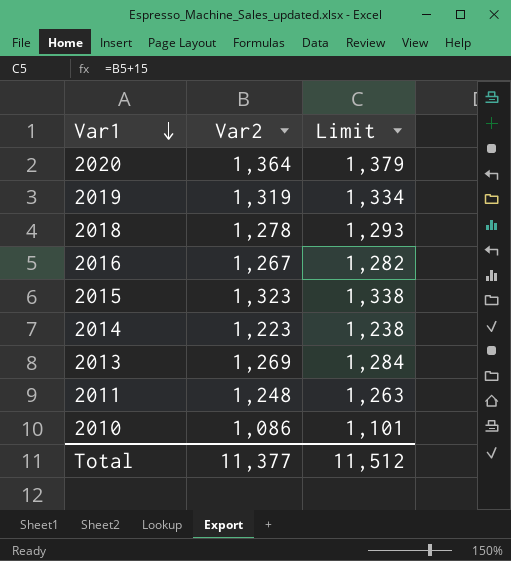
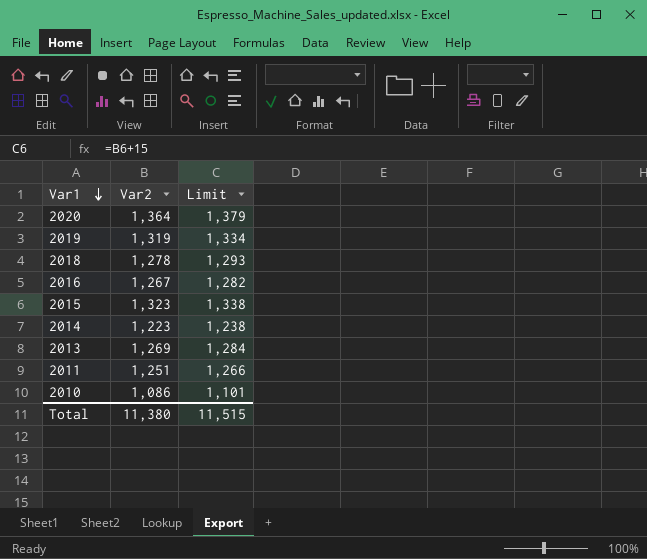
2011 | Var2: 1,248 -> 1,251
2011 | Limit: 1,263 -> 1,266
Total | Var2: 11,377 -> 11,380
Total | Limit: 11,512 -> 11,515

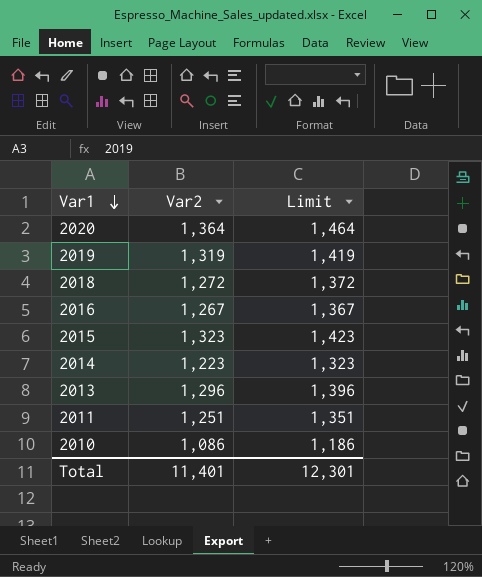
column Limit | formula: [Var2] + 15 -> [Var2] + 100
2018 | Var2: 1,278 -> 1,272
2013 | Var2: 1,269 -> 1,296
Total | Var2: 11,380 -> 11,401
Total | Limit: 11,515 -> 12,301

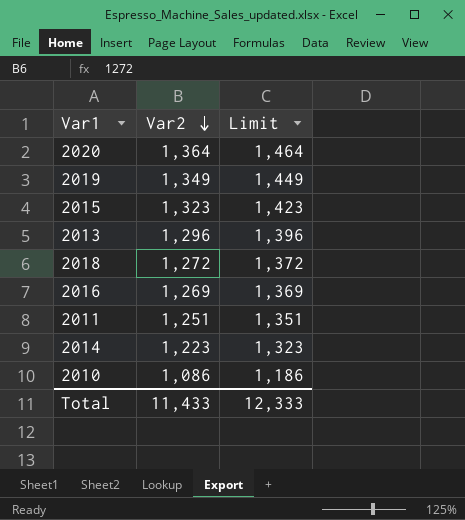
row order: Var1 descending -> Var2 descending
2019 | Var2: 1,319 -> 1,349
2019 | Limit: 1,419 -> 1,449
2016 | Var2: 1,267 -> 1,269
2016 | Limit: 1,367 -> 1,369
Total | Var2: 11,401 -> 11,433
Total | Limit: 12,301 -> 12,333

